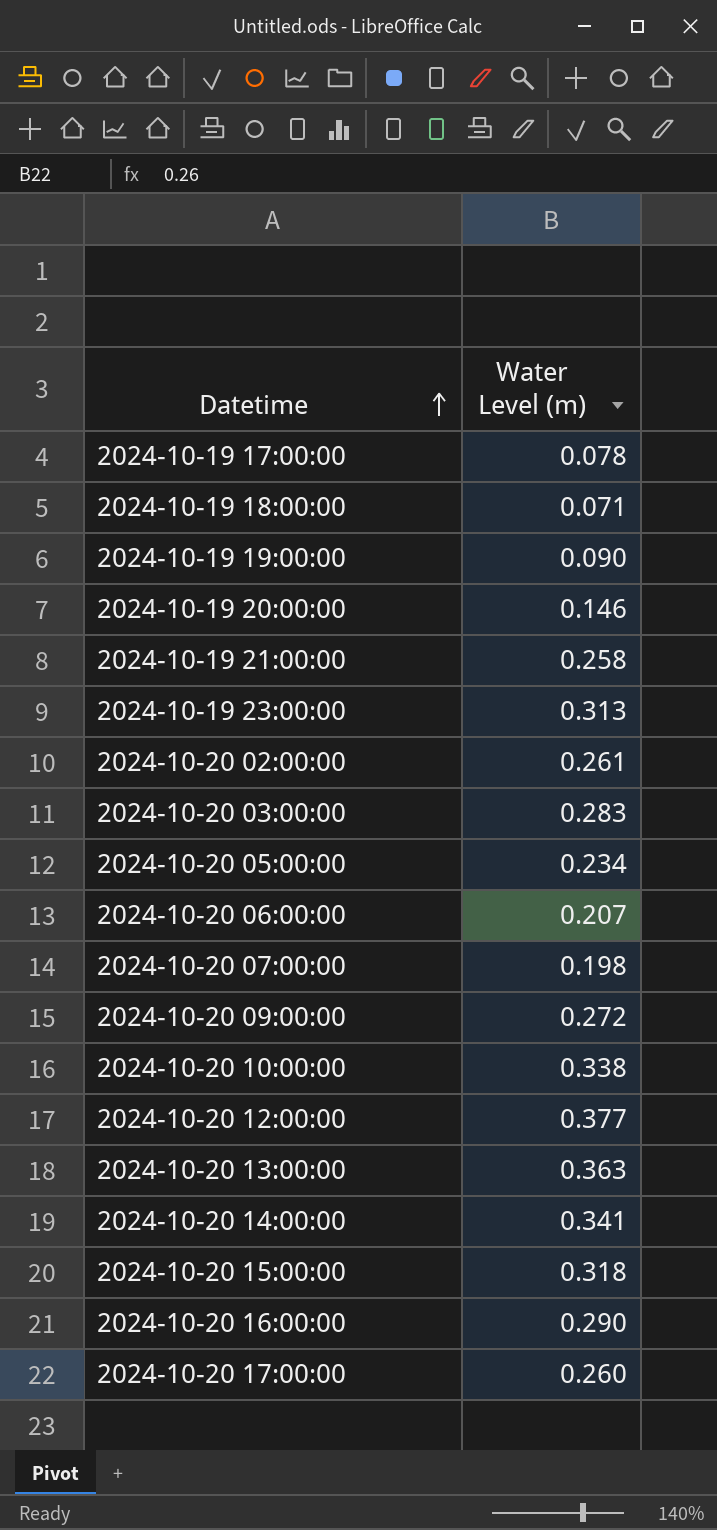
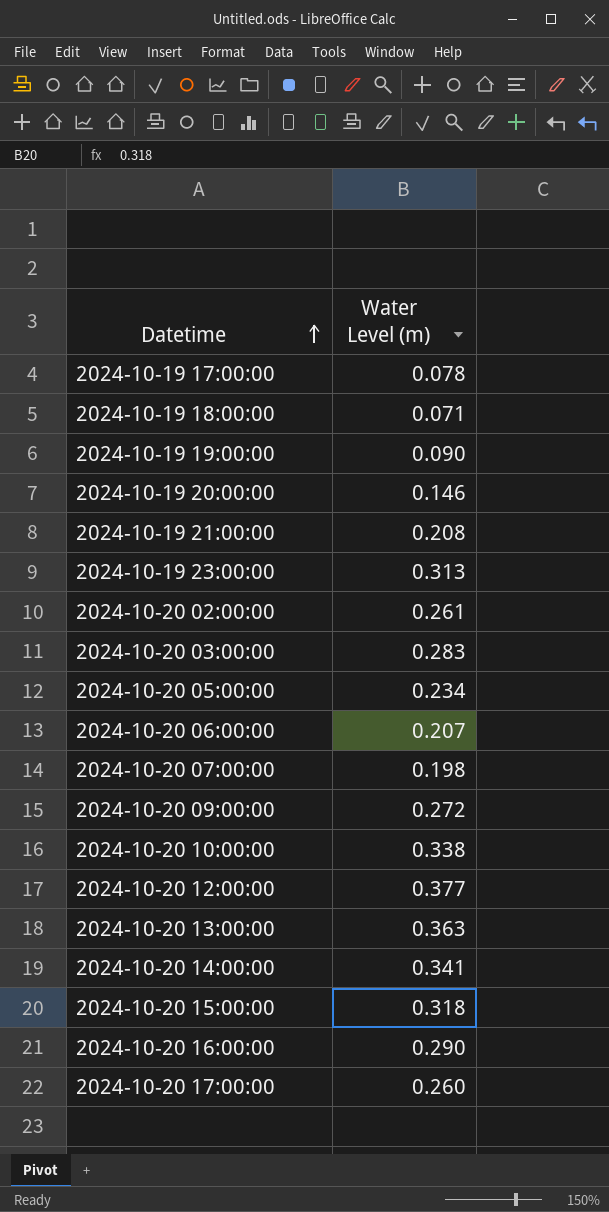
2024-10-19 21:00:00 | Water Level (m): 0.258 -> 0.208

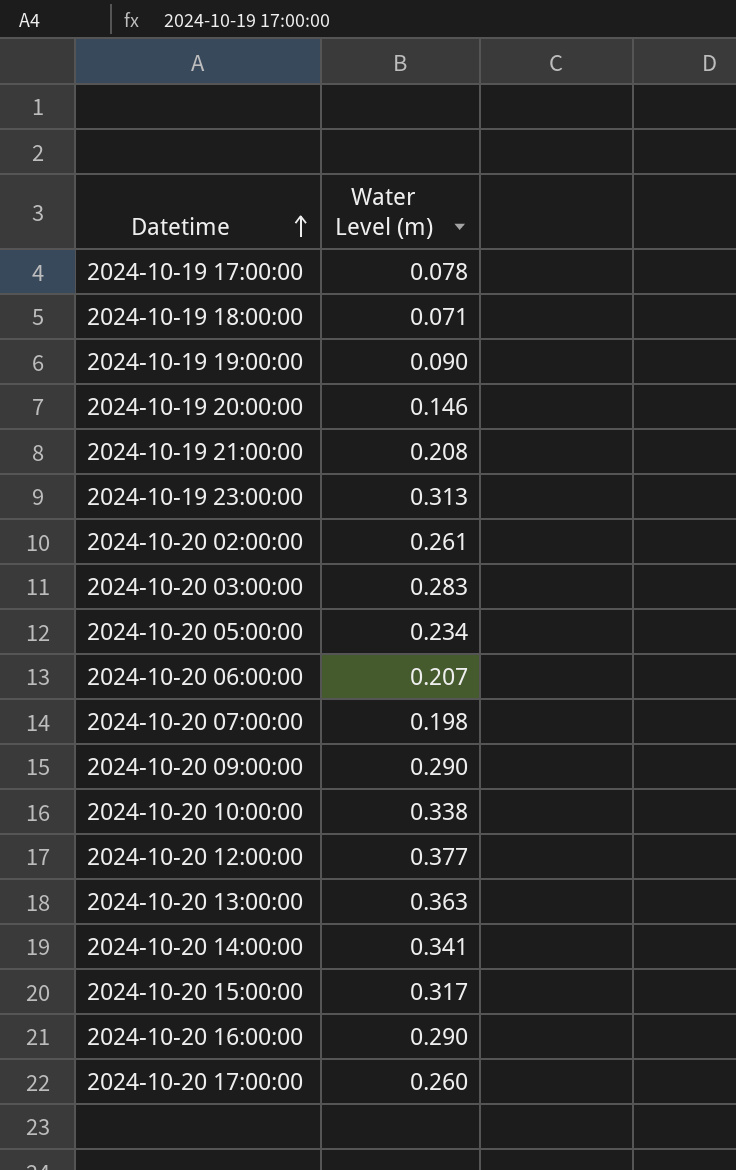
2024-10-20 09:00:00 | Water Level (m): 0.272 -> 0.290
2024-10-20 15:00:00 | Water Level (m): 0.318 -> 0.317

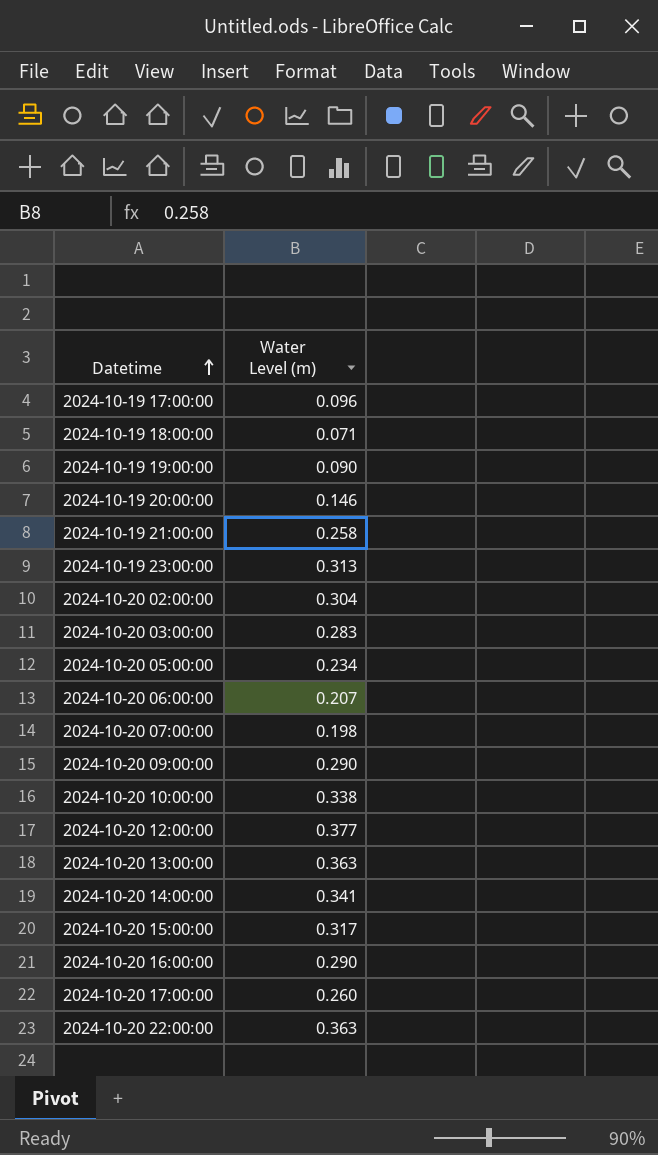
2024-10-19 17:00:00 | Water Level (m): 0.078 -> 0.096
2024-10-19 21:00:00 | Water Level (m): 0.208 -> 0.258
2024-10-20 02:00:00 | Water Level (m): 0.261 -> 0.304
row 2024-10-20 22:00:00: none -> 0.363

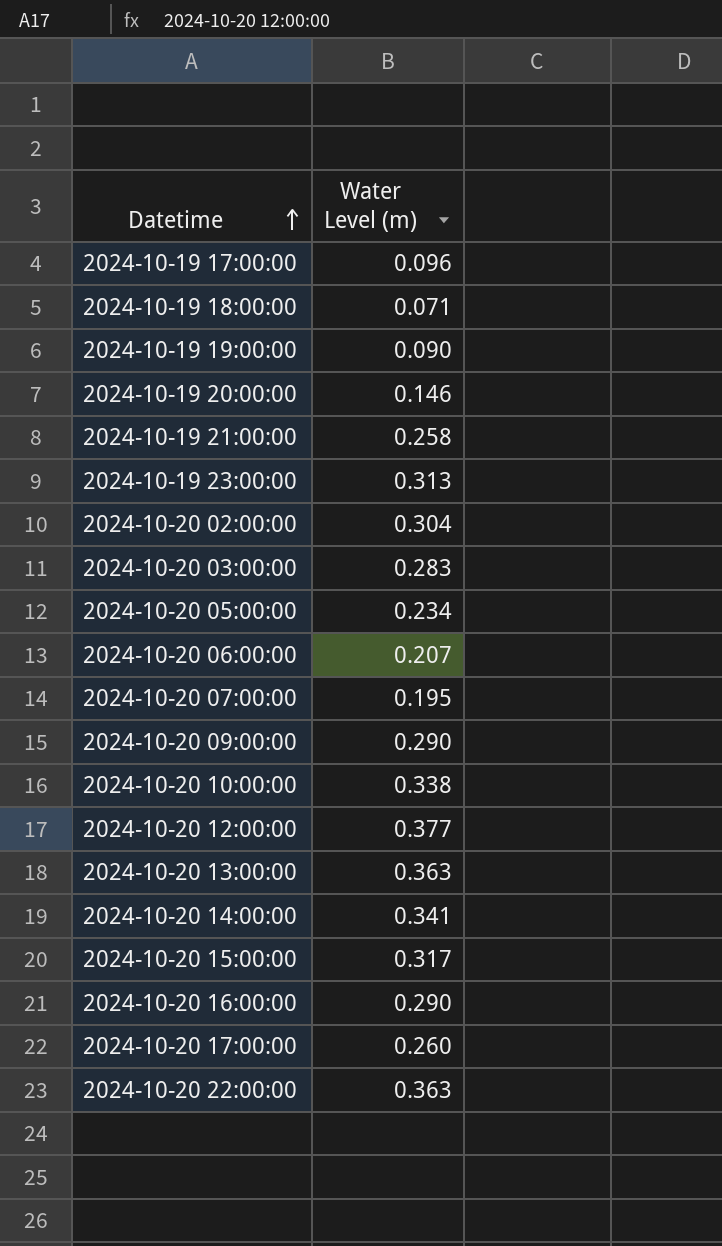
2024-10-20 07:00:00 | Water Level (m): 0.198 -> 0.195

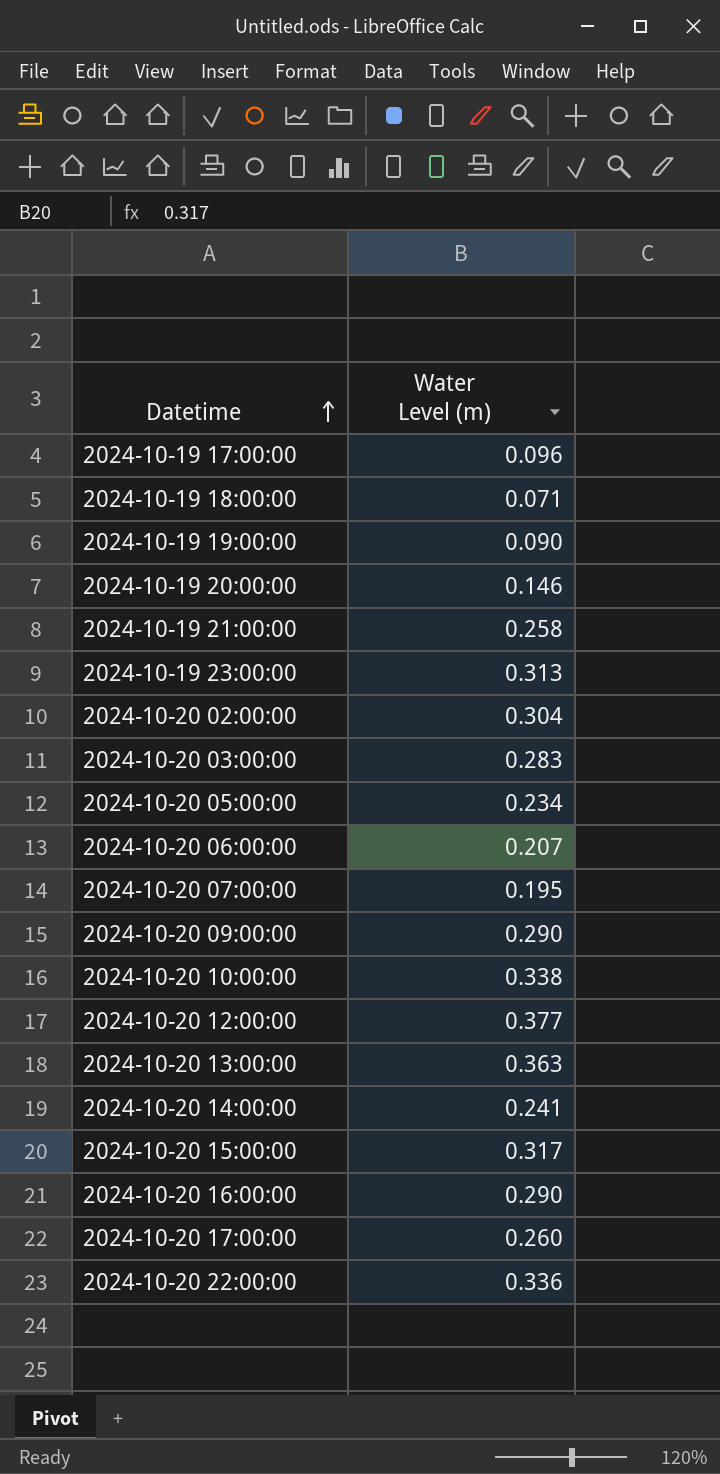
2024-10-20 14:00:00 | Water Level (m): 0.341 -> 0.241
2024-10-20 22:00:00 | Water Level (m): 0.363 -> 0.336

